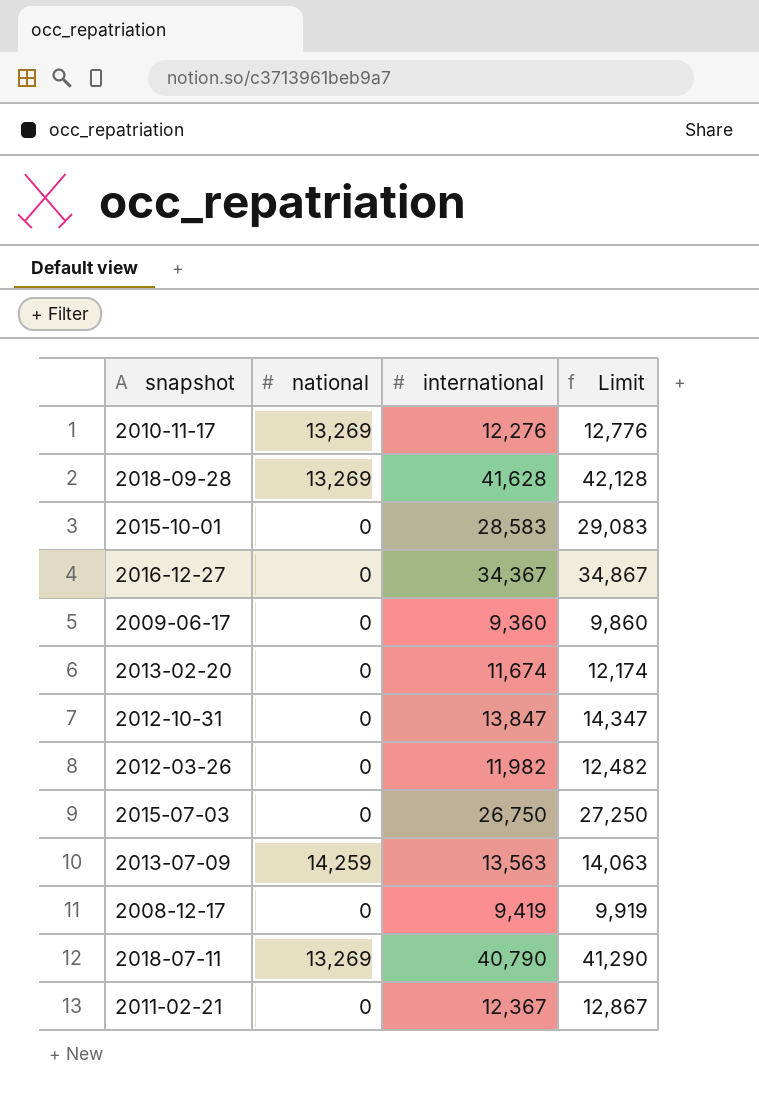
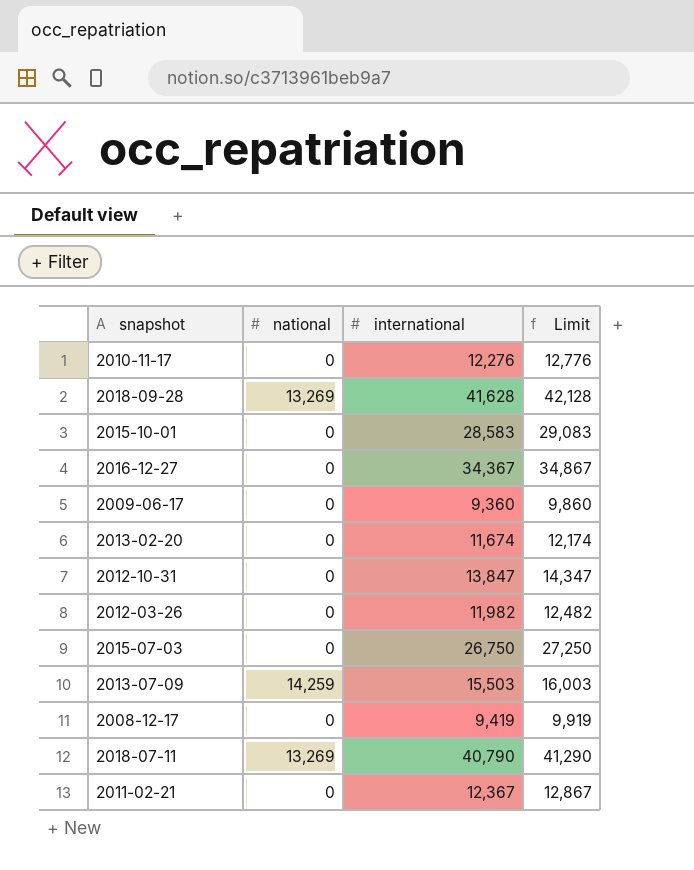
2010-11-17 | national: 13,269 -> 0
2013-07-09 | international: 13,563 -> 15,503
2013-07-09 | Limit: 14,063 -> 16,003

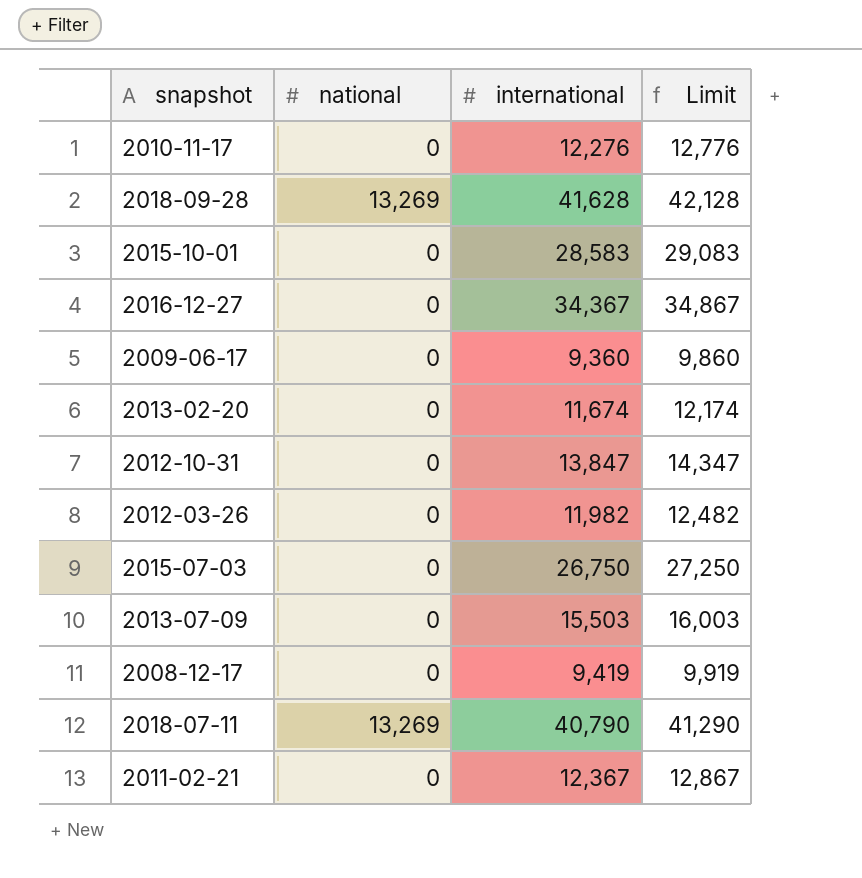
2013-07-09 | national: 14,259 -> 0

